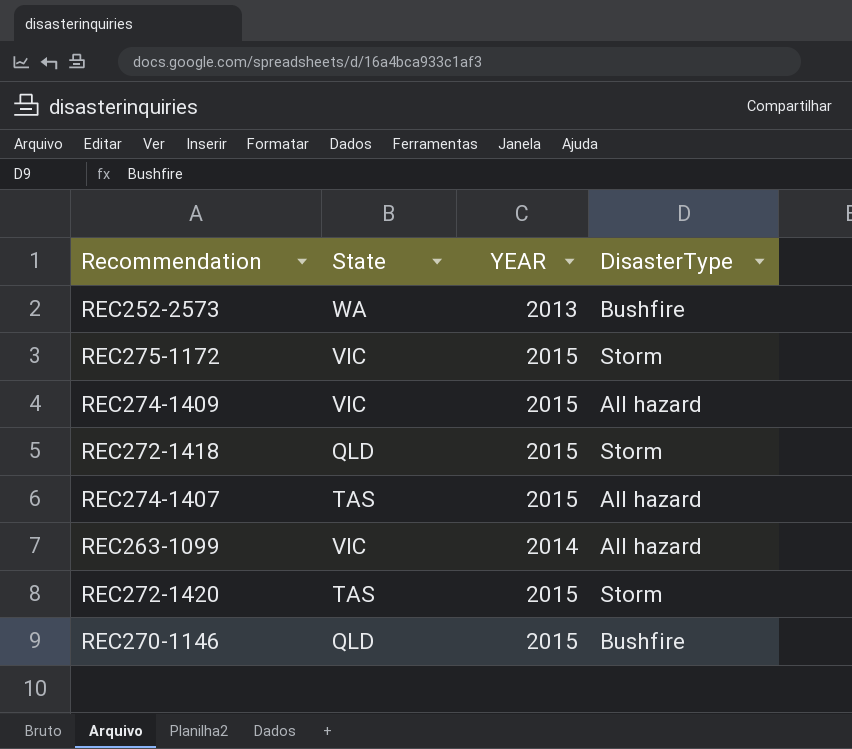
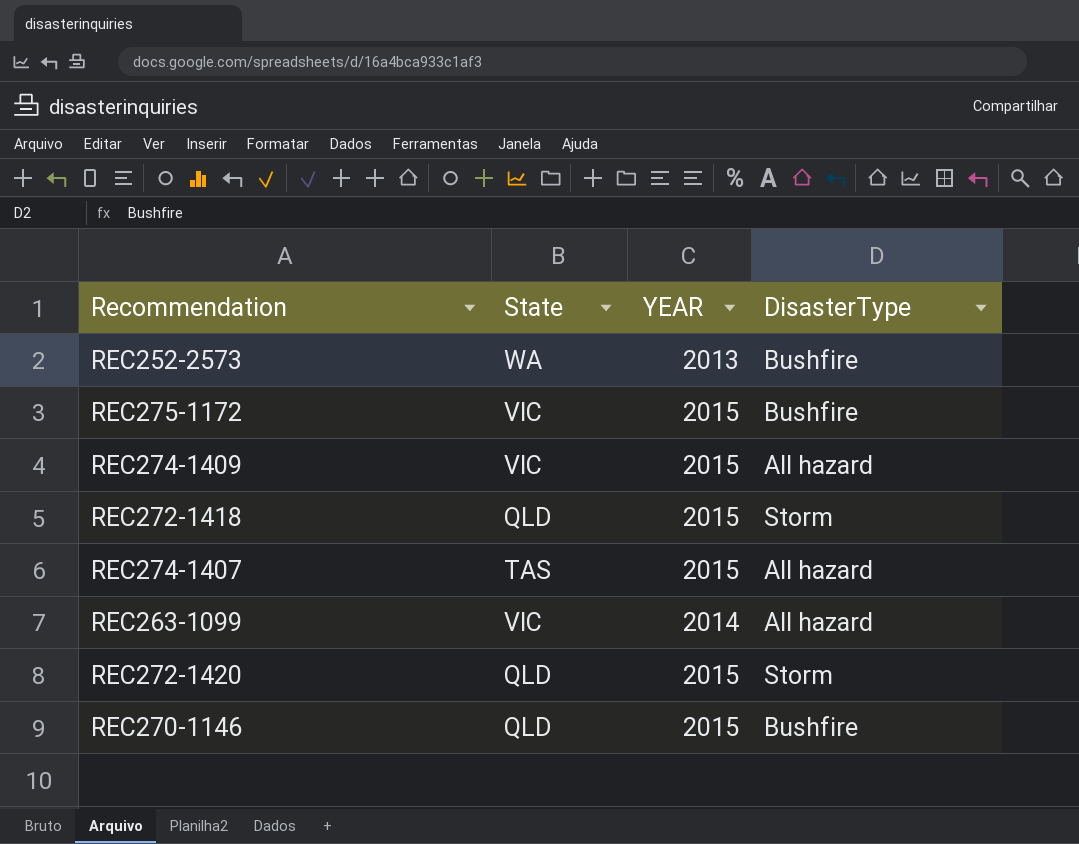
REC275-1172 | DisasterType: Storm -> Bushfire
REC272-1420 | State: TAS -> QLD

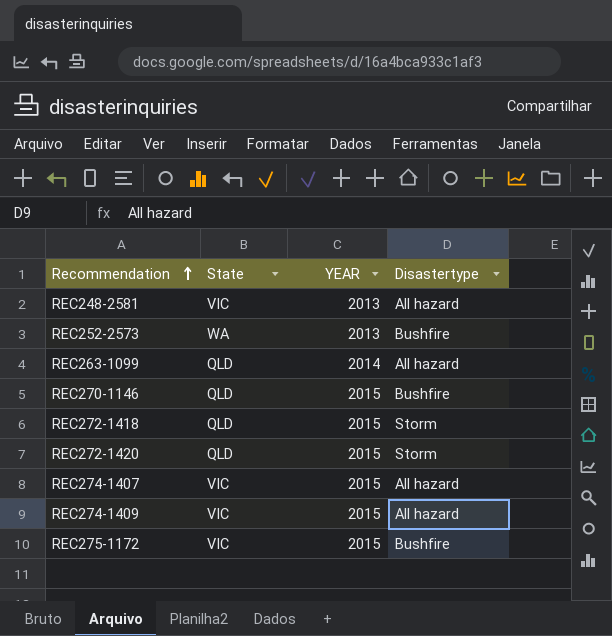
row order: none -> Recommendation ascending
column name: DisasterType -> Disastertype
row REC248-2581: none -> VIC | 2013 | All hazard
REC263-1099 | State: VIC -> QLD
REC274-1407 | State: TAS -> VIC

